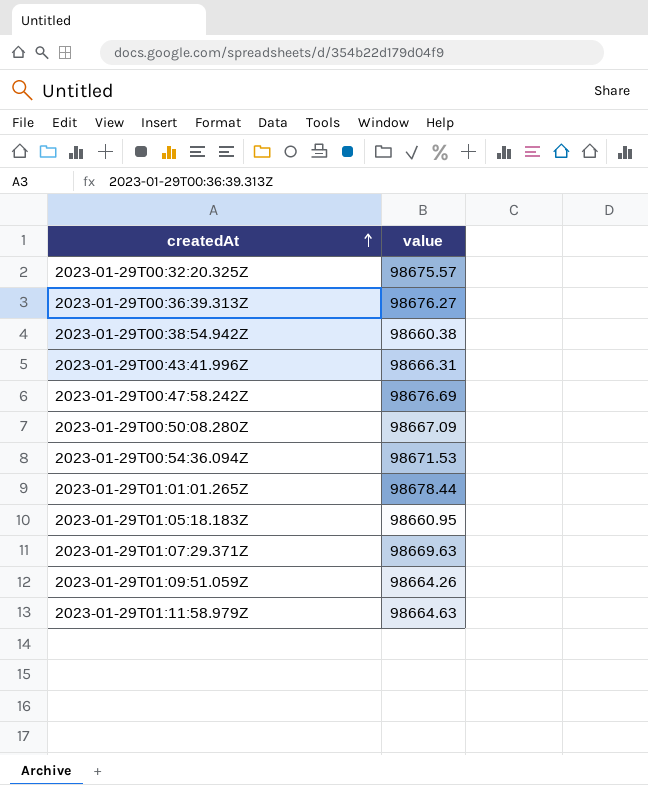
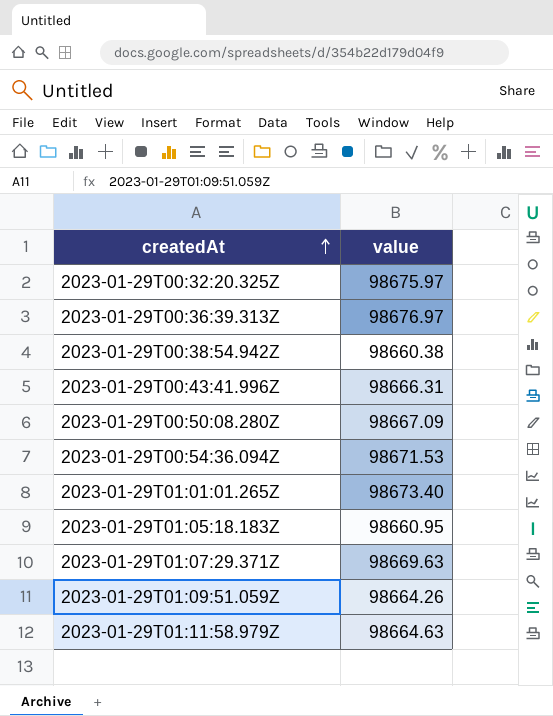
row 2023-01-29T00:47:58.242Z: 98676.69 -> none
2023-01-29T00:32:20.325Z | value: 98675.57 -> 98675.97
2023-01-29T00:36:39.313Z | value: 98676.27 -> 98676.97
2023-01-29T01:01:01.265Z | value: 98678.44 -> 98673.40

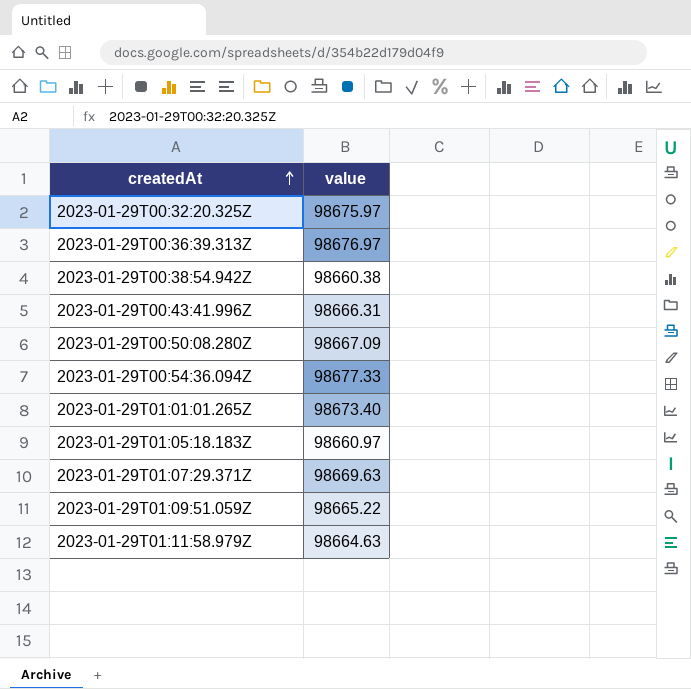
2023-01-29T00:54:36.094Z | value: 98671.53 -> 98677.33
2023-01-29T01:05:18.183Z | value: 98660.95 -> 98660.97
2023-01-29T01:09:51.059Z | value: 98664.26 -> 98665.22

